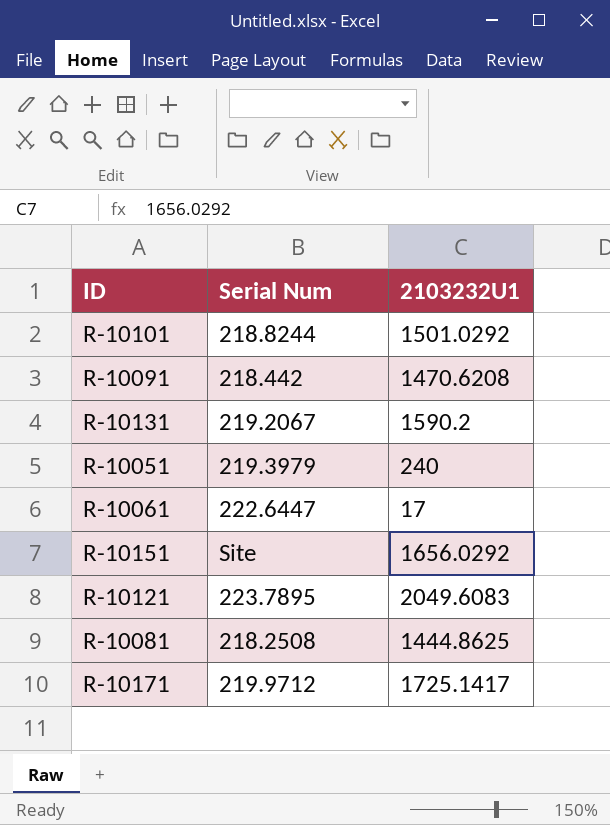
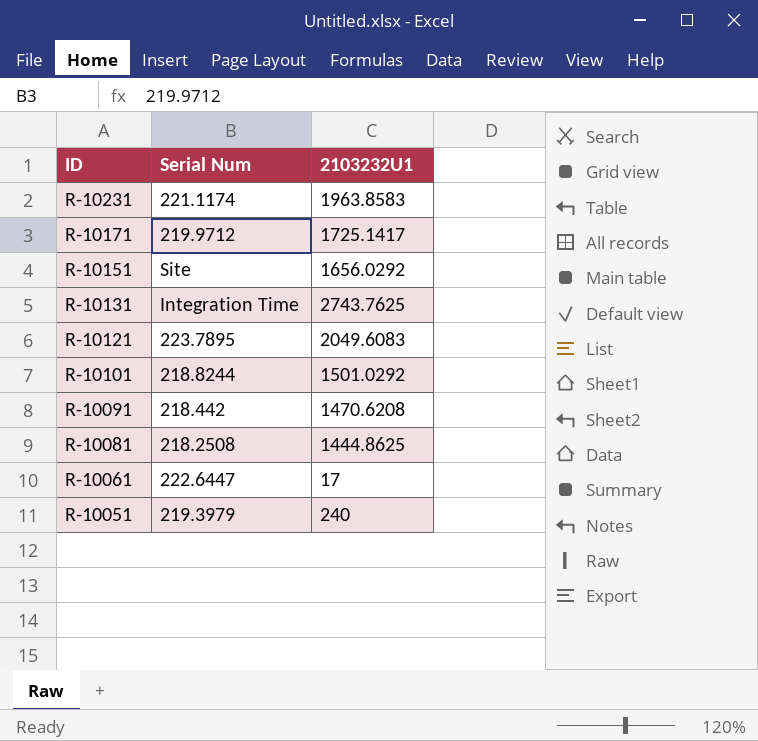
row order: none -> ID descending
row R-10231: none -> 221.1174 | 1963.8583
R-10131 | Serial Num: 219.2067 -> Integration Time
R-10131 | 2103232U1: 1590.2 -> 2743.7625

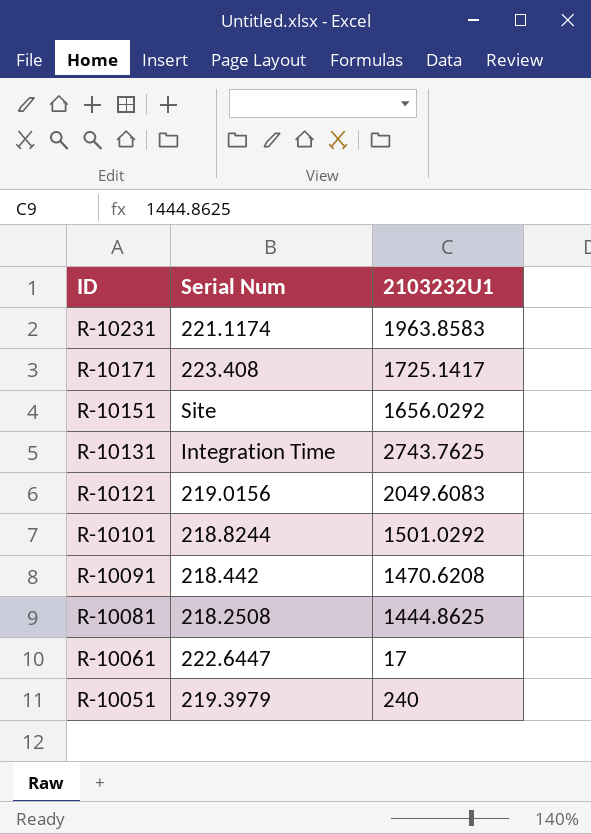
R-10171 | Serial Num: 219.9712 -> 223.408
R-10121 | Serial Num: 223.7895 -> 219.0156

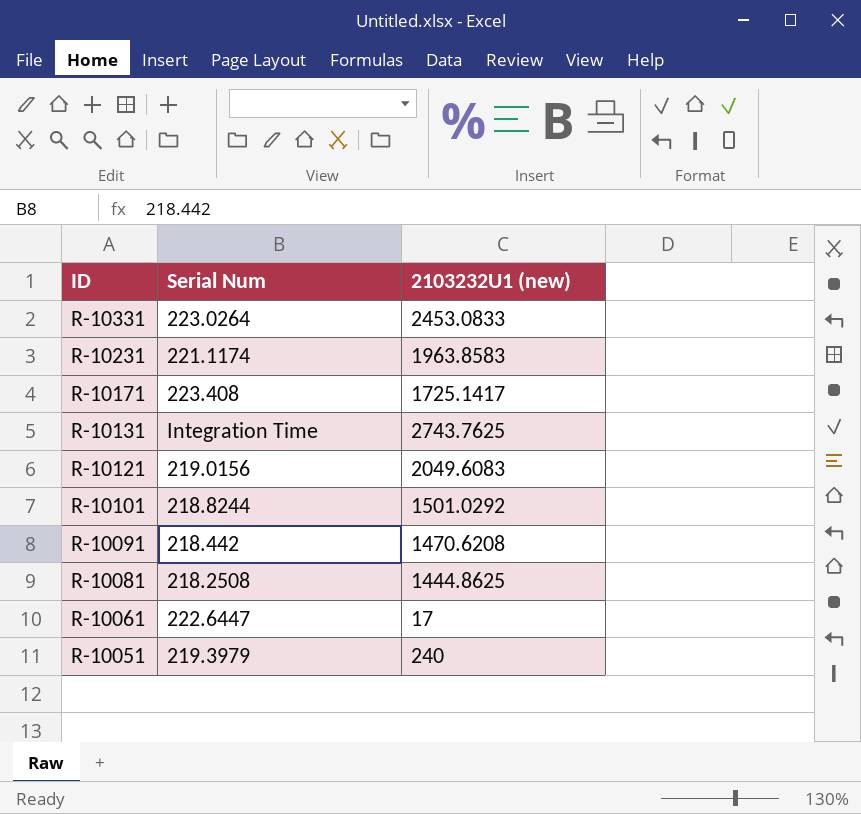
column name: 2103232U1 -> 2103232U1 (new)
row R-10151: Site | 1656.0292 -> none
row R-10331: none -> 223.0264 | 2453.0833

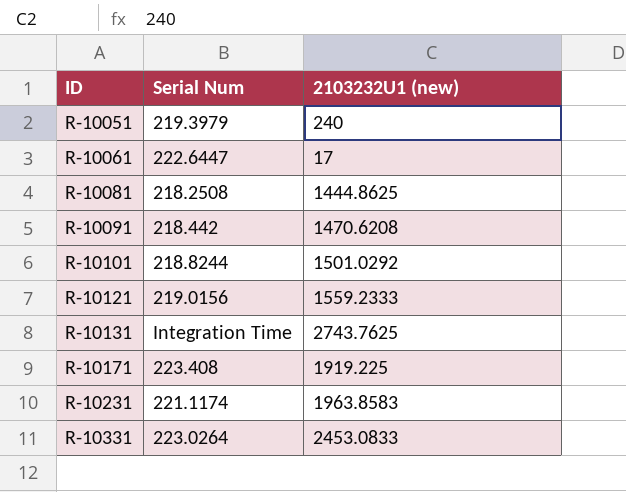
row order: ID descending -> ID ascending
R-10121 | 2103232U1 (new): 2049.6083 -> 1559.2333
R-10171 | 2103232U1 (new): 1725.1417 -> 1919.225

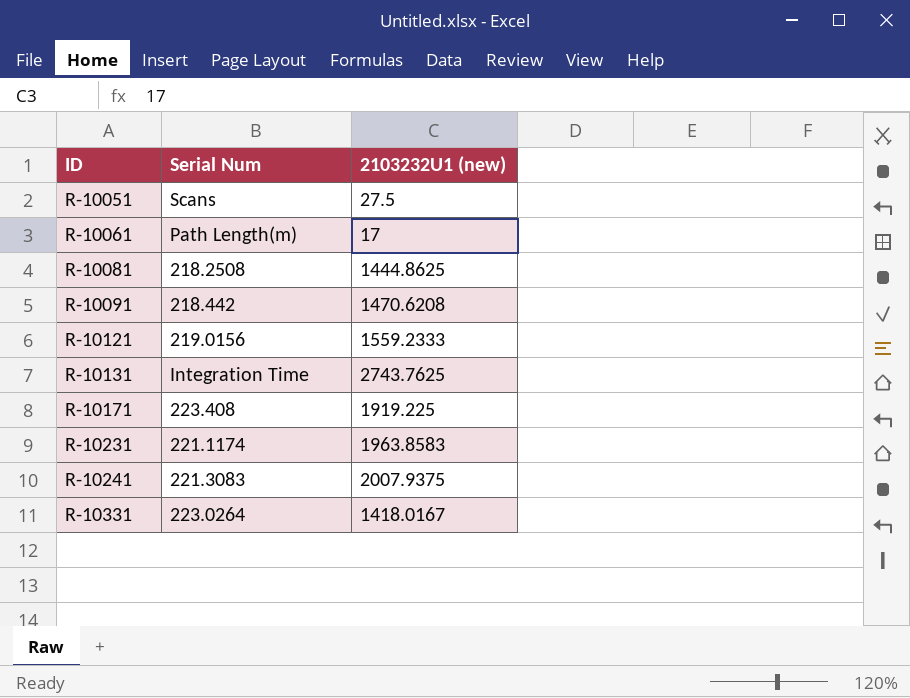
row R-10101: 218.8244 | 1501.0292 -> none
R-10051 | Serial Num: 219.3979 -> Scans
R-10051 | 2103232U1 (new): 240 -> 27.5
R-10061 | Serial Num: 222.6447 -> Path Length(m)
row R-10241: none -> 221.3083 | 2007.9375
R-10331 | 2103232U1 (new): 2453.0833 -> 1418.0167

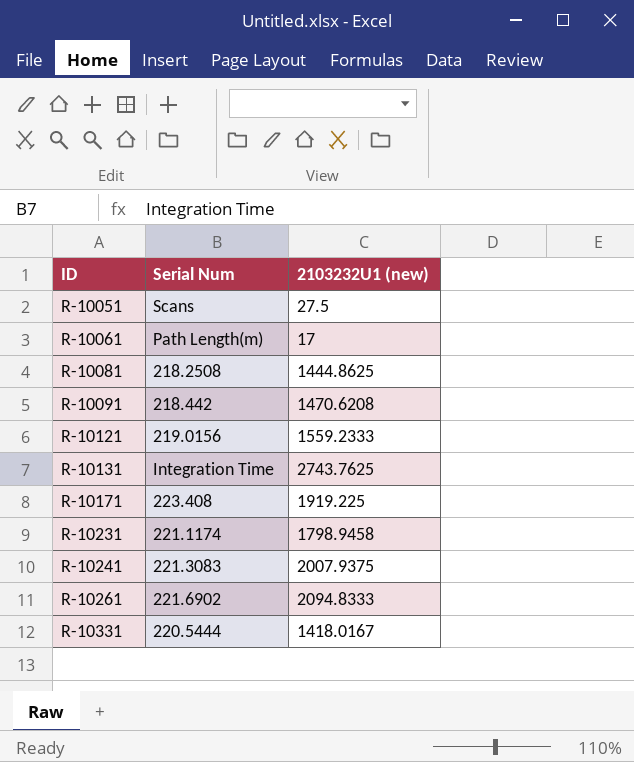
R-10231 | 2103232U1 (new): 1963.8583 -> 1798.9458
row R-10261: none -> 221.6902 | 2094.8333
R-10331 | Serial Num: 223.0264 -> 220.5444

